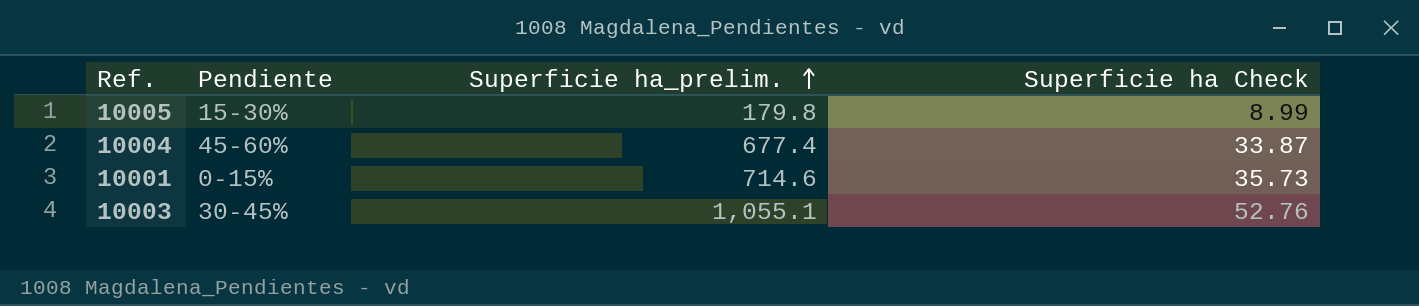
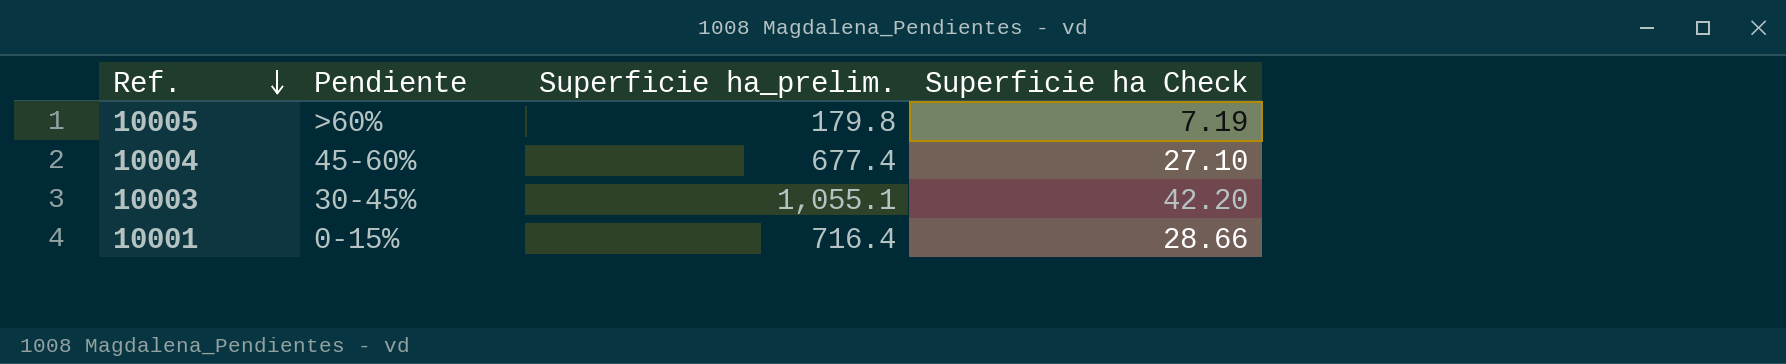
row order: Superficie ha_prelim. ascending -> Ref. descending
column Superficie ha Check | formula: [Superficie ha_prelim.] * 0.05 -> [Superficie ha_prelim.] * 0.04
10005 | Pendiente: 15-30% -> >60%
10001 | Superficie ha_prelim.: 714.6 -> 716.4

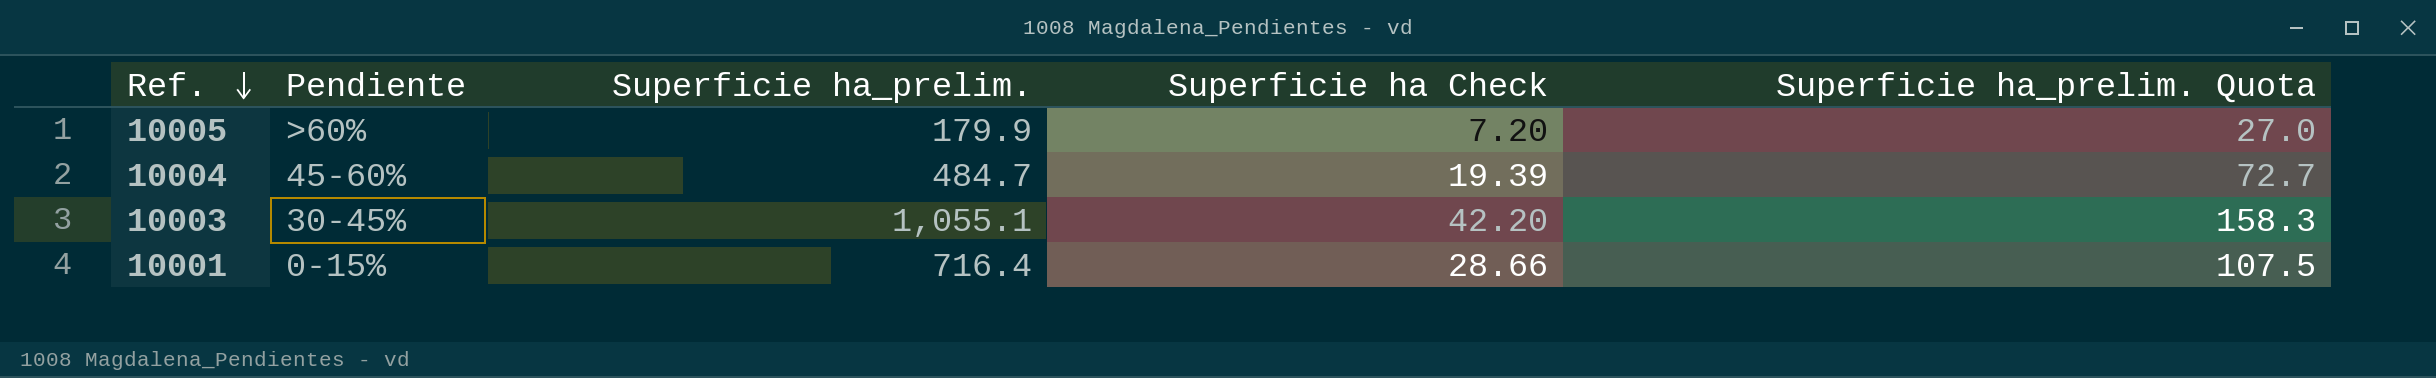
column Superficie ha_prelim. Quota | formula: none -> [Superficie ha_prelim.] * 0.15
10005 | Superficie ha_prelim.: 179.8 -> 179.9
10005 | Superficie ha Check: 7.19 -> 7.20
10004 | Superficie ha_prelim.: 677.4 -> 484.7
10004 | Superficie ha Check: 27.10 -> 19.39

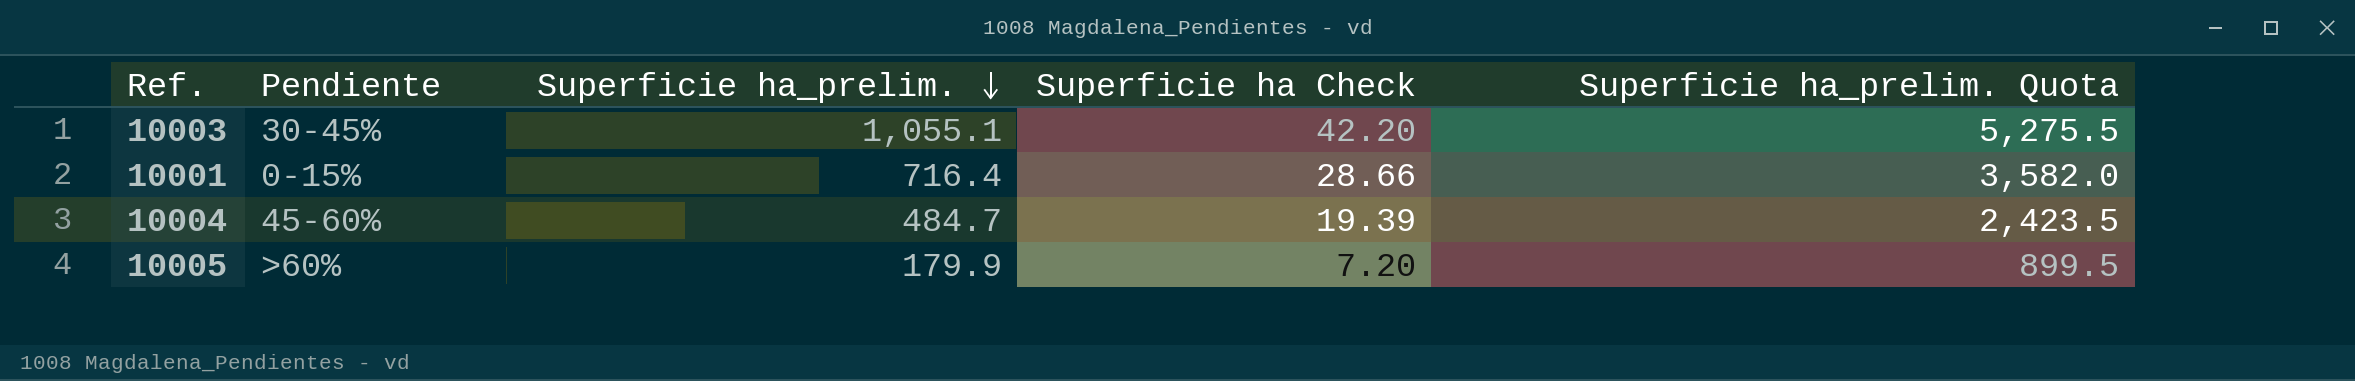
row order: Ref. descending -> Superficie ha_prelim. descending
column Superficie ha_prelim. Quota | formula: [Superficie ha_prelim.] * 0.15 -> [Superficie ha_prelim.] * 5

